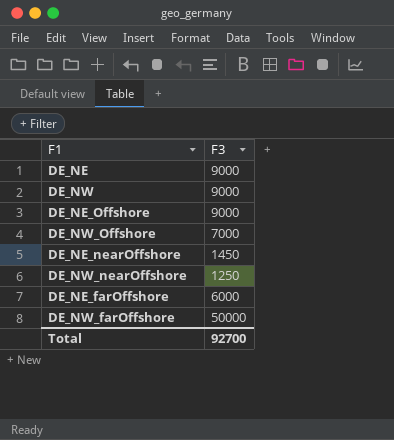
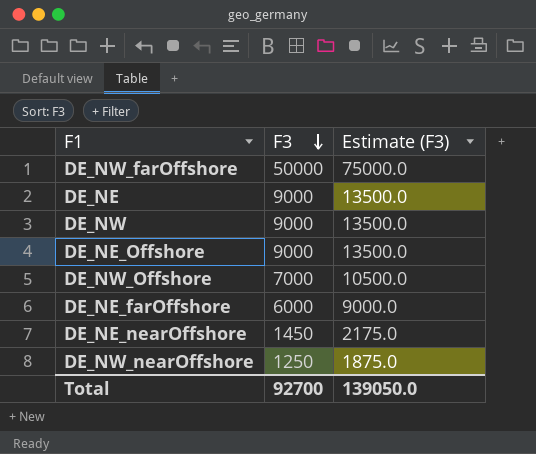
row order: none -> F3 descending
column Estimate (F3) | formula: none -> [F3] * 1.5

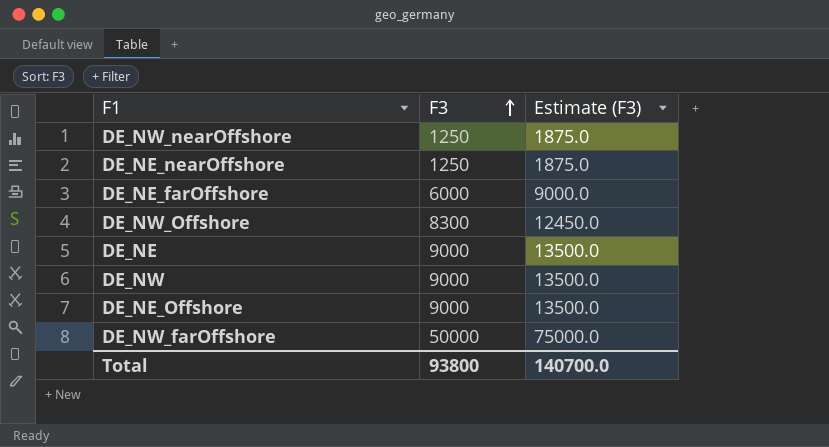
row order: F3 descending -> F3 ascending
DE_NE_nearOffshore | F3: 1450 -> 1250
DE_NE_nearOffshore | Estimate (F3): 2175.0 -> 1875.0
DE_NW_Offshore | F3: 7000 -> 8300
DE_NW_Offshore | Estimate (F3): 10500.0 -> 12450.0
Total | F3: 92700 -> 93800
Total | Estimate (F3): 139050.0 -> 140700.0

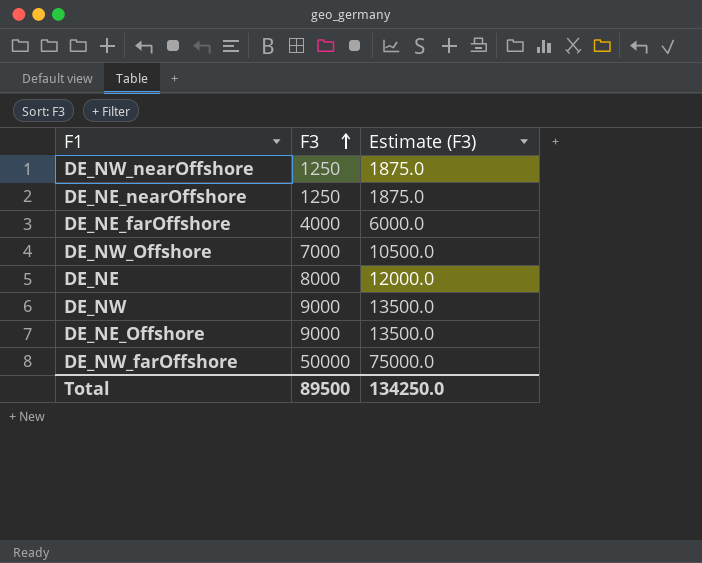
DE_NE_farOffshore | F3: 6000 -> 4000
DE_NE_farOffshore | Estimate (F3): 9000.0 -> 6000.0
DE_NW_Offshore | F3: 8300 -> 7000
DE_NW_Offshore | Estimate (F3): 12450.0 -> 10500.0
DE_NE | F3: 9000 -> 8000
DE_NE | Estimate (F3): 13500.0 -> 12000.0
Total | F3: 93800 -> 89500
Total | Estimate (F3): 140700.0 -> 134250.0

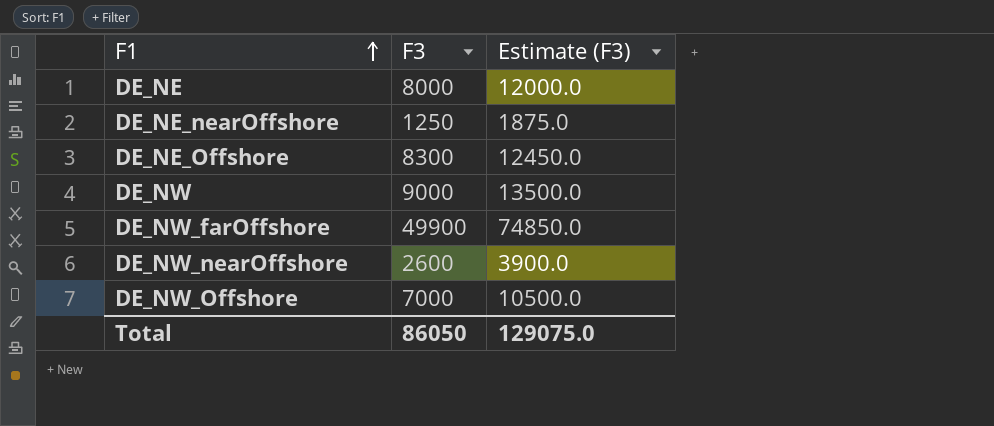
row order: F3 ascending -> F1 ascending
row DE_NE_farOffshore: 4000 | 6000.0 -> none
DE_NE_Offshore | F3: 9000 -> 8300
DE_NE_Offshore | Estimate (F3): 13500.0 -> 12450.0
DE_NW_farOffshore | F3: 50000 -> 49900
DE_NW_farOffshore | Estimate (F3): 75000.0 -> 74850.0
DE_NW_nearOffshore | F3: 1250 -> 2600
DE_NW_nearOffshore | Estimate (F3): 1875.0 -> 3900.0
Total | F3: 89500 -> 86050
Total | Estimate (F3): 134250.0 -> 129075.0

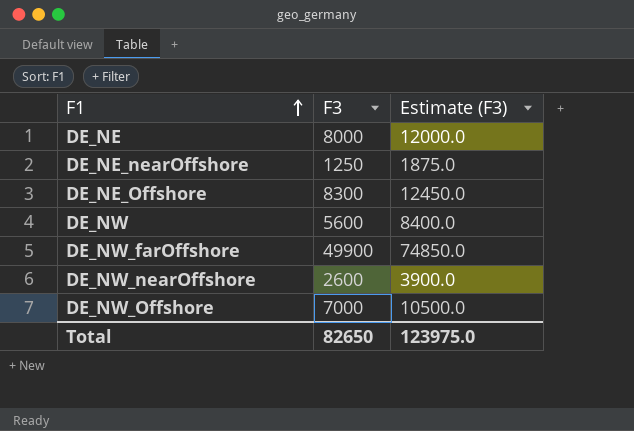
DE_NW | F3: 9000 -> 5600
DE_NW | Estimate (F3): 13500.0 -> 8400.0
Total | F3: 86050 -> 82650
Total | Estimate (F3): 129075.0 -> 123975.0

